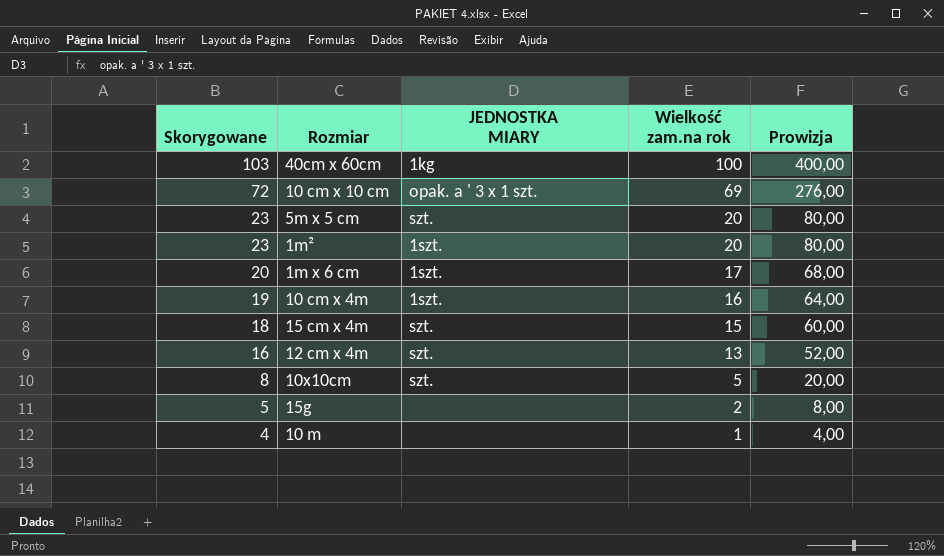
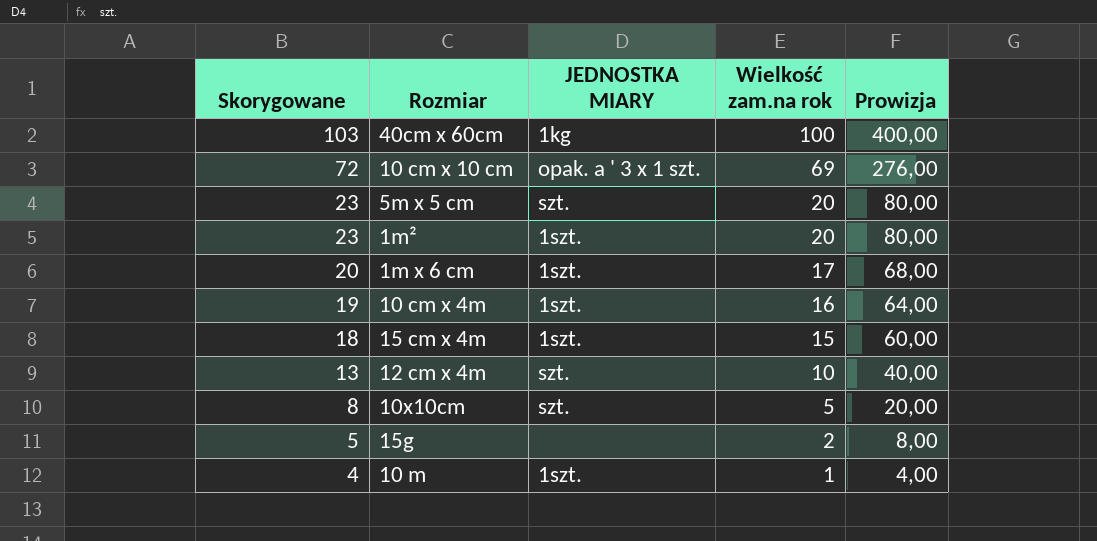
15 cm x 4m | JEDNOSTKA MIARY: szt. -> 1szt.
12 cm x 4m | Skorygowane: 16 -> 13
12 cm x 4m | Wielkość zam.na rok: 13 -> 10
12 cm x 4m | Prowizja: 52,00 -> 40,00
10 m | JEDNOSTKA MIARY: none -> 1szt.

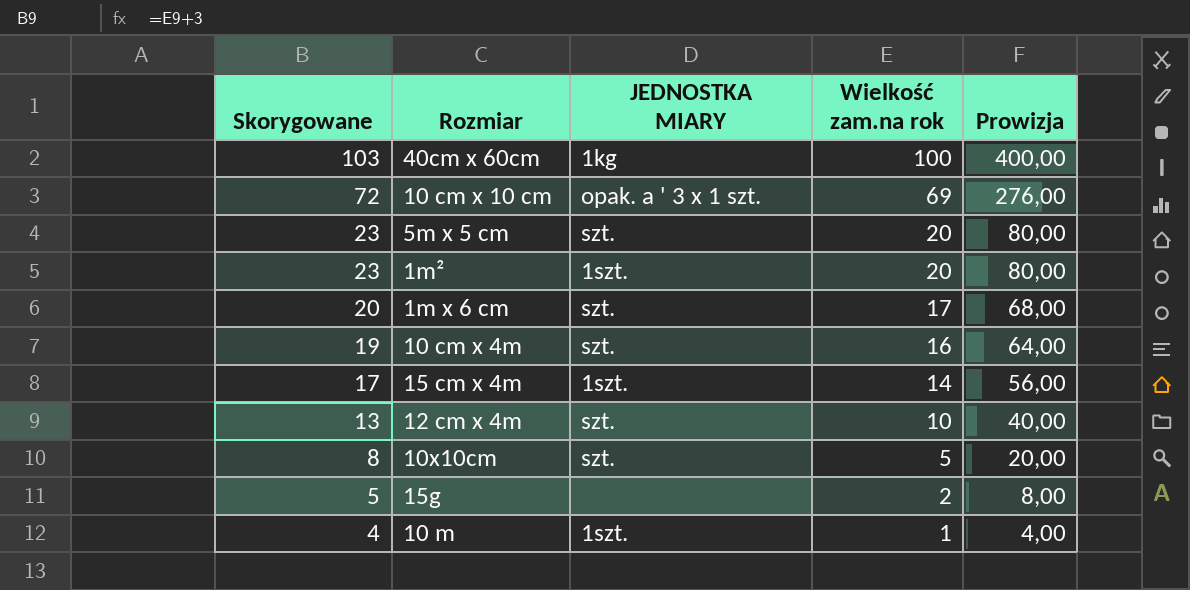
1m x 6 cm | JEDNOSTKA MIARY: 1szt. -> szt.
10 cm x 4m | JEDNOSTKA MIARY: 1szt. -> szt.
15 cm x 4m | Skorygowane: 18 -> 17
15 cm x 4m | Wielkość zam.na rok: 15 -> 14
15 cm x 4m | Prowizja: 60,00 -> 56,00

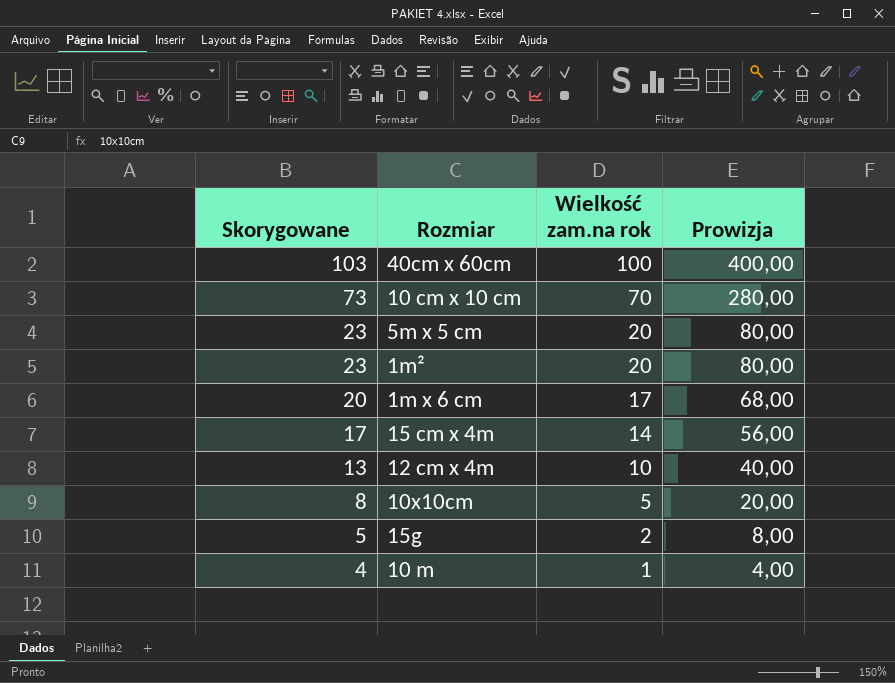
column JEDNOSTKA MIARY | position: 3 -> none
row 10 cm x 4m: 19 | szt. | 16 | 64,00 -> none
10 cm x 10 cm | Skorygowane: 72 -> 73
10 cm x 10 cm | Wielkość zam.na rok: 69 -> 70
10 cm x 10 cm | Prowizja: 276,00 -> 280,00

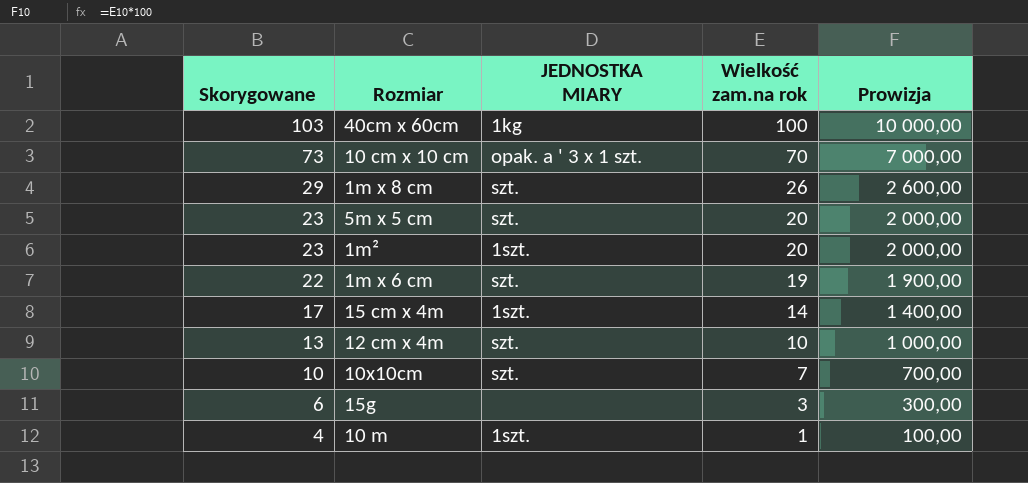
column JEDNOSTKA MIARY | position: none -> 3
column Prowizja | formula: [Wielkość zam.na rok] * 4 -> [Wielkość zam.na rok] * 100
row 1m x 8 cm: none -> 29 | szt. | 26 | 2 600,00
1m x 6 cm | Skorygowane: 20 -> 22
1m x 6 cm | Wielkość zam.na rok: 17 -> 19
10x10cm | Skorygowane: 8 -> 10
10x10cm | Wielkość zam.na rok: 5 -> 7
15g | Skorygowane: 5 -> 6
15g | Wielkość zam.na rok: 2 -> 3

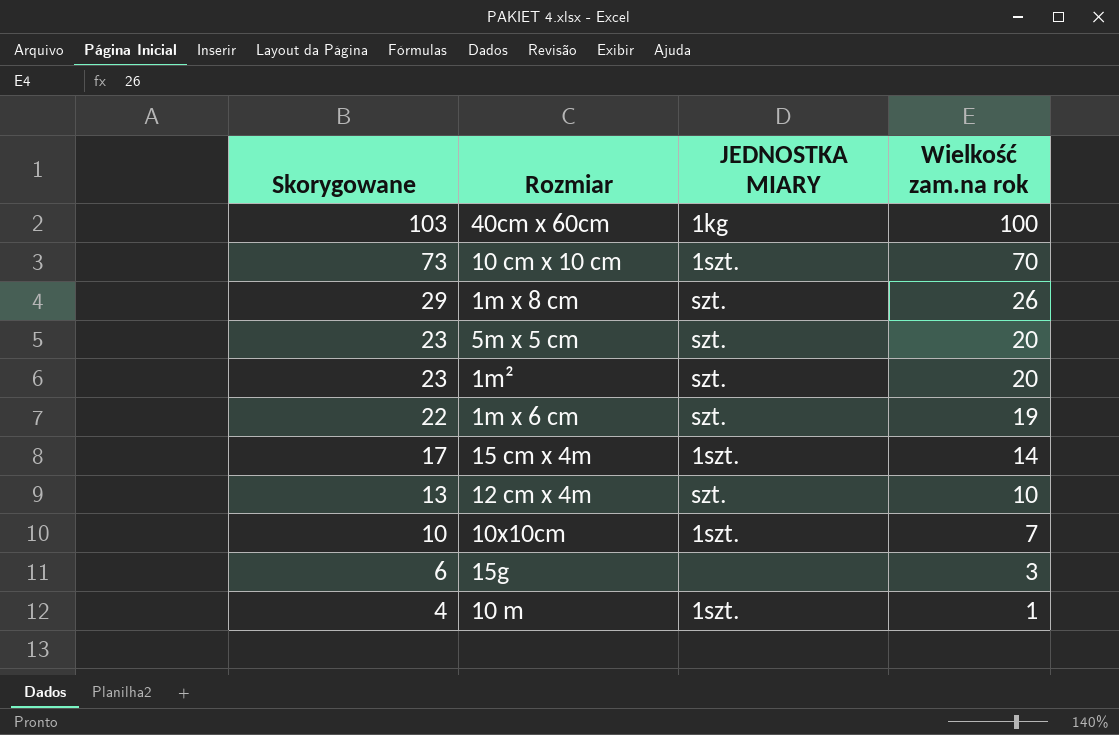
column Prowizja | formula: [Wielkość zam.na rok] * 100 -> none
10 cm x 10 cm | JEDNOSTKA MIARY: opak. a ' 3 x 1 szt. -> 1szt.
1m² | JEDNOSTKA MIARY: 1szt. -> szt.
10x10cm | JEDNOSTKA MIARY: szt. -> 1szt.

